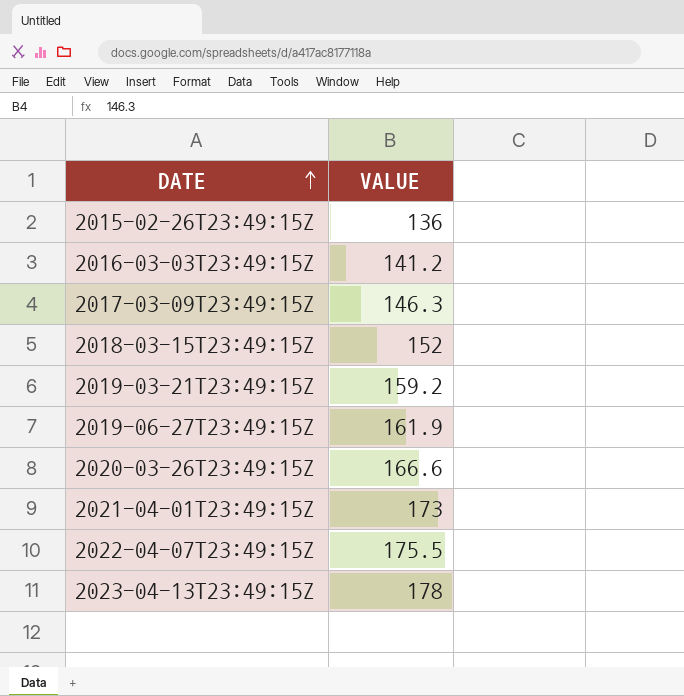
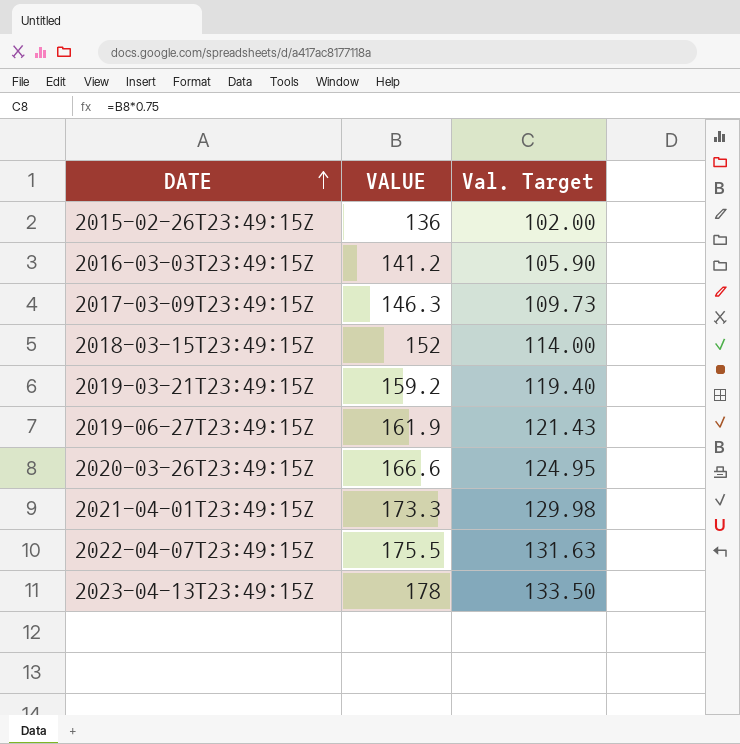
column Val. Target | formula: none -> [VALUE] * 0.75
2021-04-01T23:49:15Z | VALUE: 173 -> 173.3

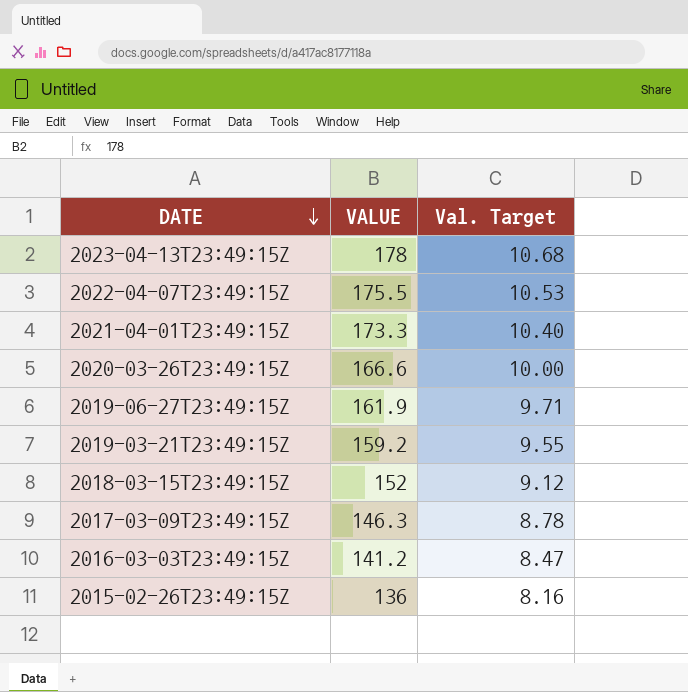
row order: DATE ascending -> DATE descending
column Val. Target | formula: [VALUE] * 0.75 -> [VALUE] * 0.06

